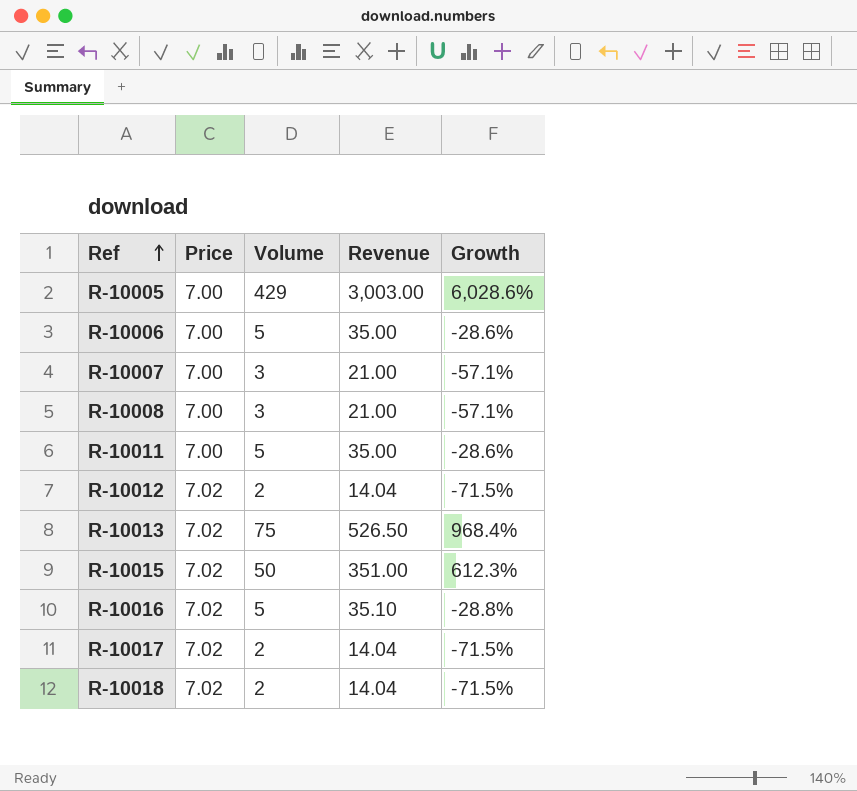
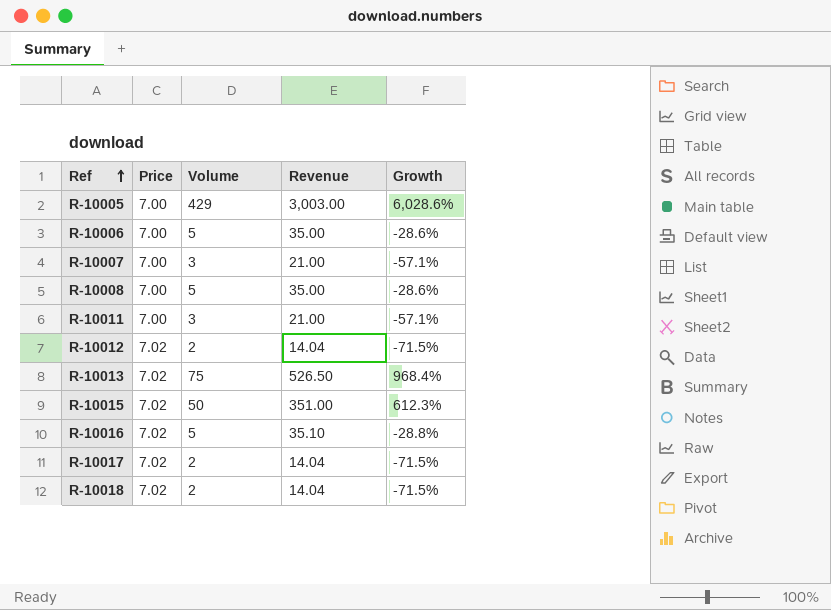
R-10008 | Volume: 3 -> 5
R-10008 | Revenue: 21.00 -> 35.00
R-10008 | Growth: -57.1% -> -28.6%
R-10011 | Volume: 5 -> 3
R-10011 | Revenue: 35.00 -> 21.00
R-10011 | Growth: -28.6% -> -57.1%

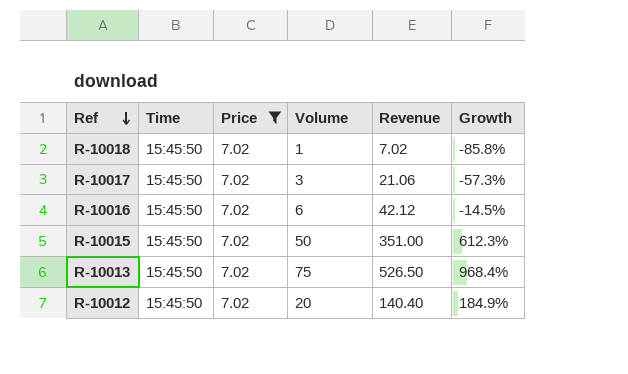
filter: none -> Price = 7.02
row order: Ref ascending -> Ref descending
column Time | position: none -> 2
R-10018 | Volume: 2 -> 1
R-10018 | Revenue: 14.04 -> 7.02
R-10018 | Growth: -71.5% -> -85.8%
R-10017 | Volume: 2 -> 3
R-10017 | Revenue: 14.04 -> 21.06
R-10017 | Growth: -71.5% -> -57.3%
R-10016 | Volume: 5 -> 6
R-10016 | Revenue: 35.10 -> 42.12
R-10016 | Growth: -28.8% -> -14.5%
R-10012 | Volume: 2 -> 20
R-10012 | Revenue: 14.04 -> 140.40
R-10012 | Growth: -71.5% -> 184.9%

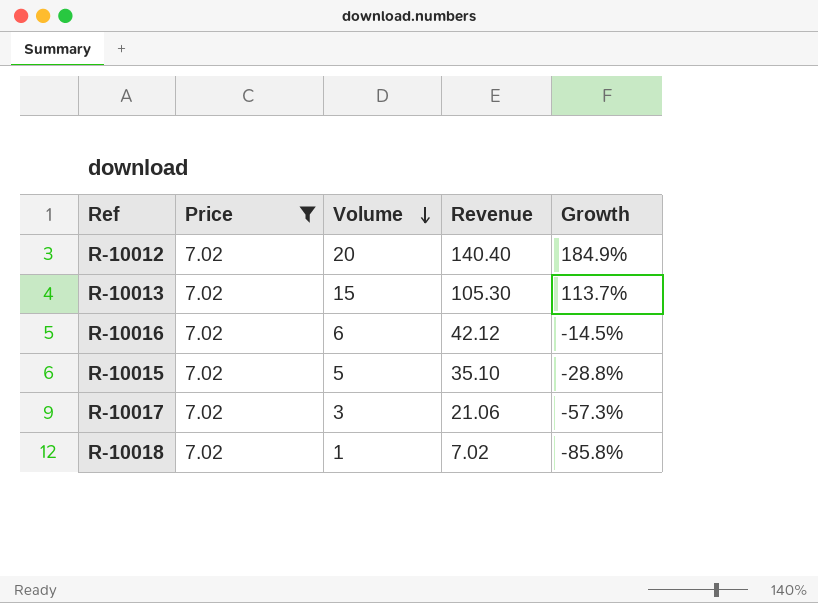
row order: Ref descending -> Volume descending
column Time | position: 2 -> none
R-10013 | Volume: 75 -> 15
R-10013 | Revenue: 526.50 -> 105.30
R-10013 | Growth: 968.4% -> 113.7%
R-10015 | Volume: 50 -> 5
R-10015 | Revenue: 351.00 -> 35.10
R-10015 | Growth: 612.3% -> -28.8%

